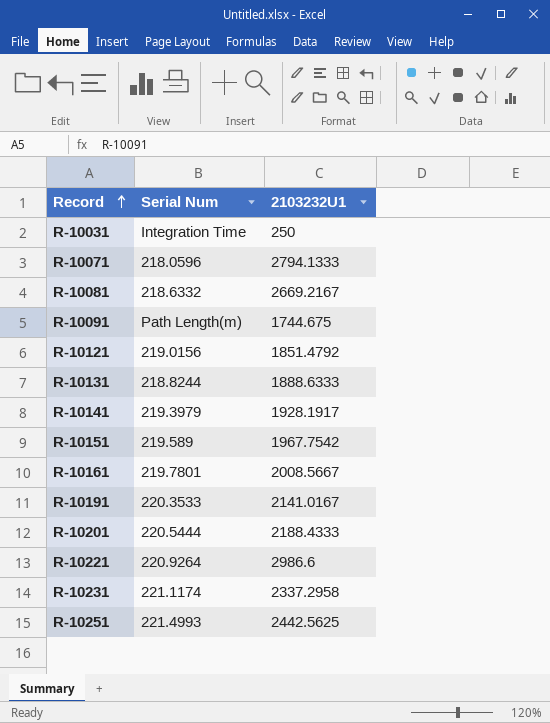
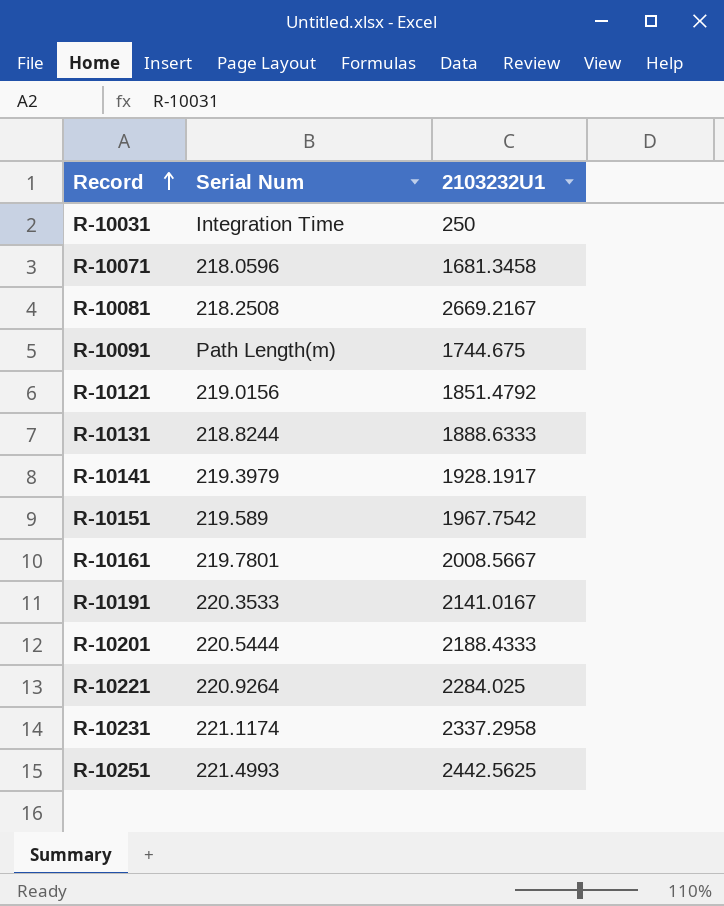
R-10071 | 2103232U1: 2794.1333 -> 1681.3458
R-10081 | Serial Num: 218.6332 -> 218.2508
R-10221 | 2103232U1: 2986.6 -> 2284.025

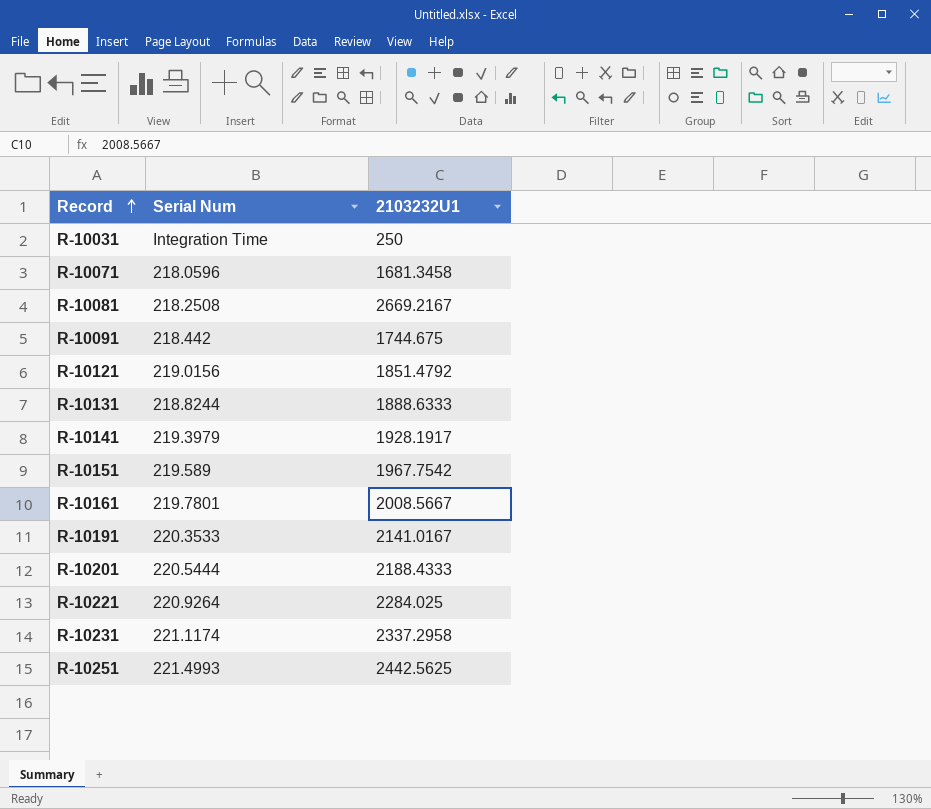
R-10091 | Serial Num: Path Length(m) -> 218.442

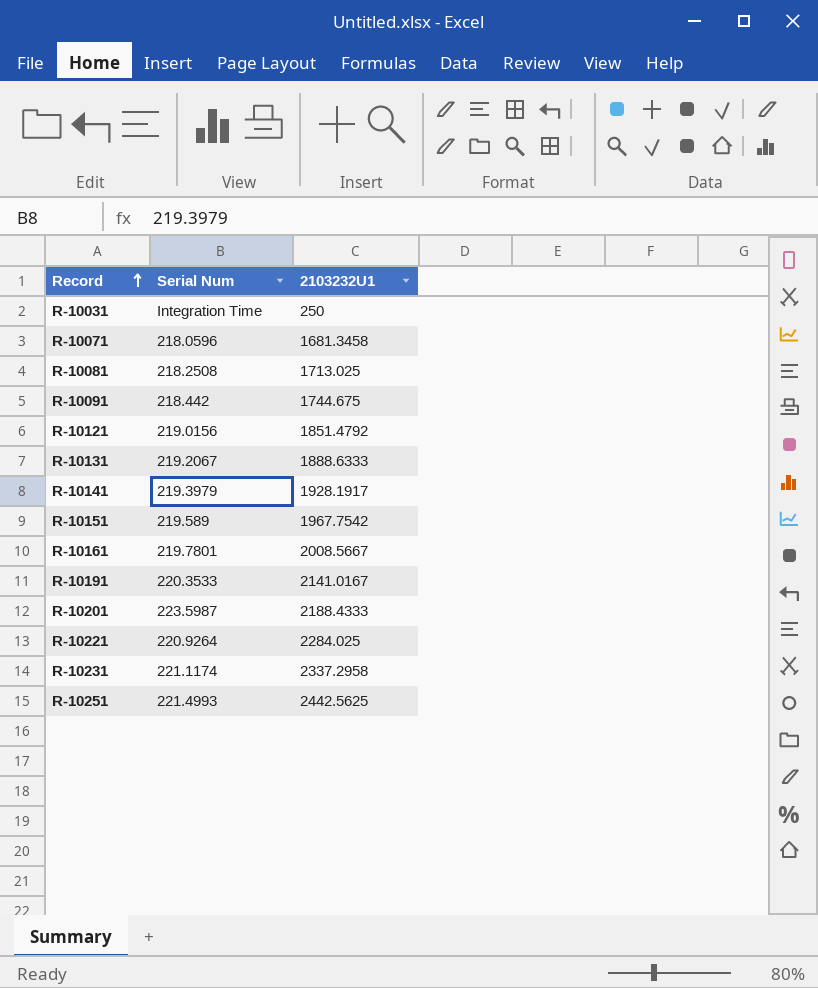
R-10081 | 2103232U1: 2669.2167 -> 1713.025
R-10131 | Serial Num: 218.8244 -> 219.2067
R-10201 | Serial Num: 220.5444 -> 223.5987

